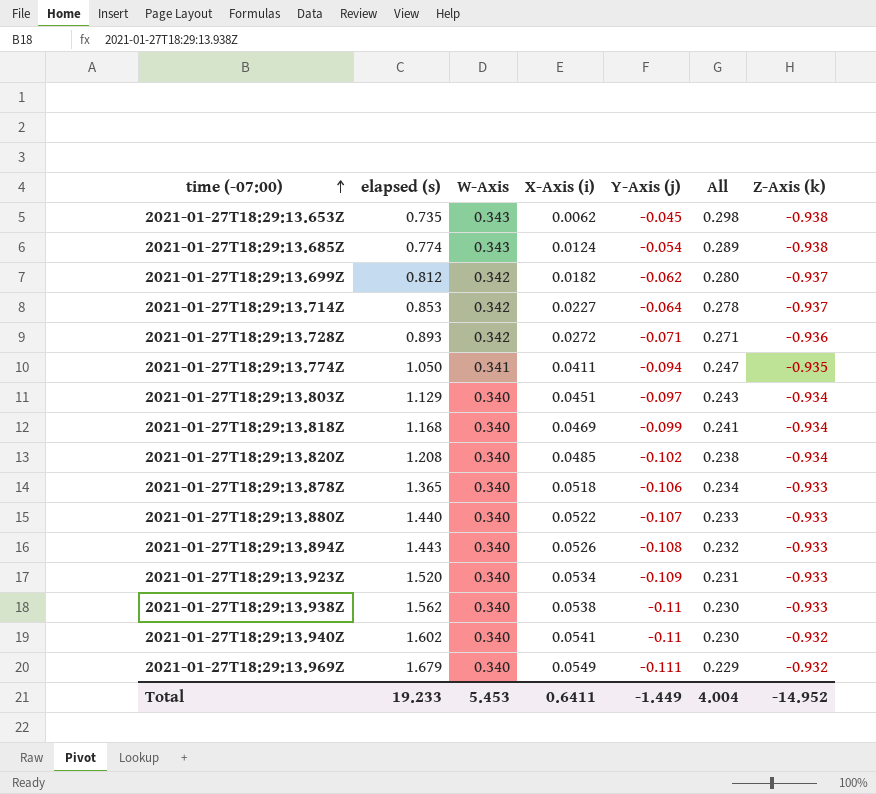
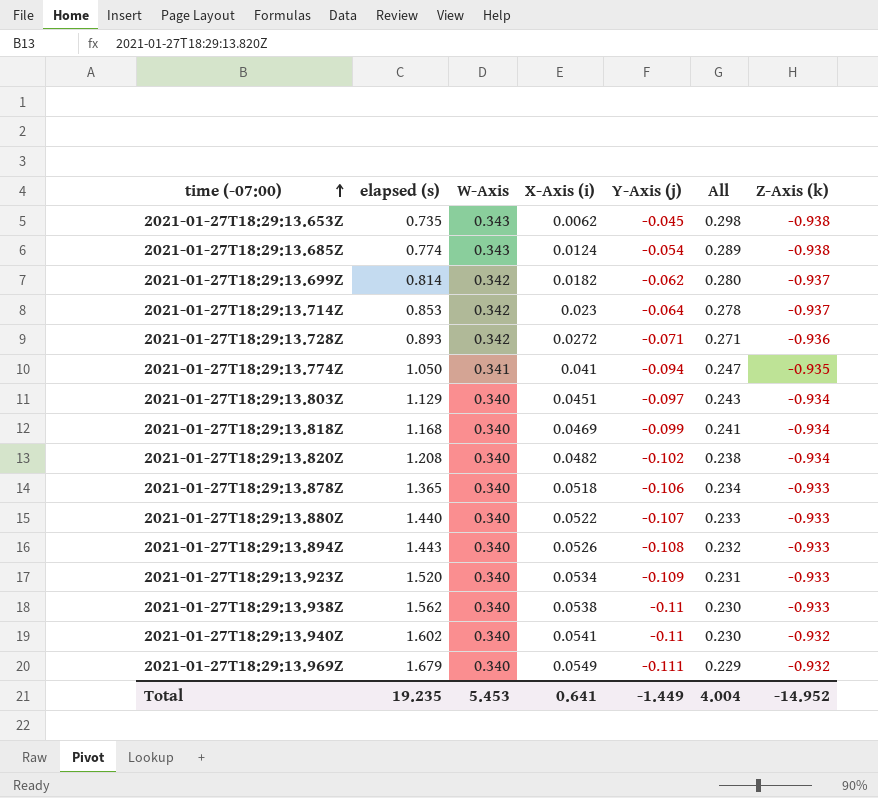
2021-01-27T18:29:13.699Z | elapsed (s): 0.812 -> 0.814
2021-01-27T18:29:13.714Z | X-Axis (i): 0.0227 -> 0.023
2021-01-27T18:29:13.774Z | X-Axis (i): 0.0411 -> 0.041
2021-01-27T18:29:13.820Z | X-Axis (i): 0.0485 -> 0.0482
Total | elapsed (s): 19.233 -> 19.235
Total | X-Axis (i): 0.6411 -> 0.641

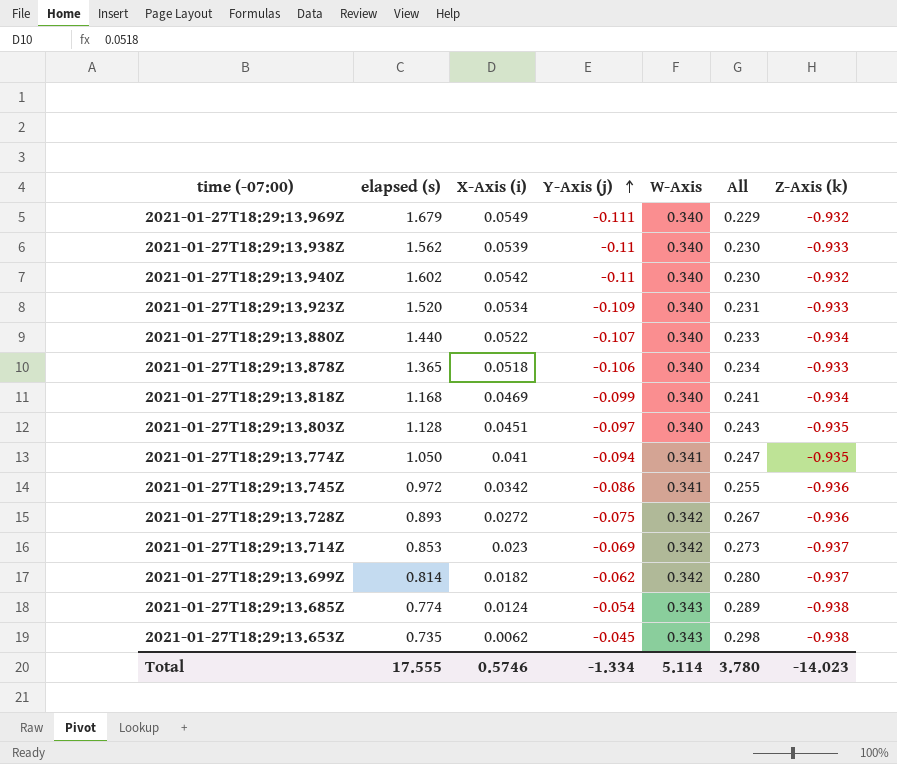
row order: time (-07:00) ascending -> Y-Axis (j) ascending
column W-Axis | position: 3 -> 5
row 2021-01-27T18:29:13.820Z: 1.208 | 0.340 | 0.0482 | -0.102 | 0.238 | -0.934 -> none
row 2021-01-27T18:29:13.894Z: 1.443 | 0.340 | 0.0526 | -0.108 | 0.232 | -0.933 -> none
2021-01-27T18:29:13.938Z | X-Axis (i): 0.0538 -> 0.0539
2021-01-27T18:29:13.940Z | X-Axis (i): 0.0541 -> 0.0542
2021-01-27T18:29:13.880Z | Z-Axis (k): -0.933 -> -0.934
2021-01-27T18:29:13.803Z | elapsed (s): 1.129 -> 1.128
2021-01-27T18:29:13.803Z | Z-Axis (k): -0.934 -> -0.935
row 2021-01-27T18:29:13.745Z: none -> 0.972 | 0.0342 | -0.086 | 0.341 | 0.255 | -0.936
2021-01-27T18:29:13.728Z | Y-Axis (j): -0.071 -> -0.075
2021-01-27T18:29:13.728Z | All: 0.271 -> 0.267
2021-01-27T18:29:13.714Z | Y-Axis (j): -0.064 -> -0.069
2021-01-27T18:29:13.714Z | All: 0.278 -> 0.273
Total | elapsed (s): 19.235 -> 17.555
Total | X-Axis (i): 0.641 -> 0.5746
Total | Y-Axis (j): -1.449 -> -1.334
Total | W-Axis: 5.453 -> 5.114
Total | All: 4.004 -> 3.780
Total | Z-Axis (k): -14.952 -> -14.023

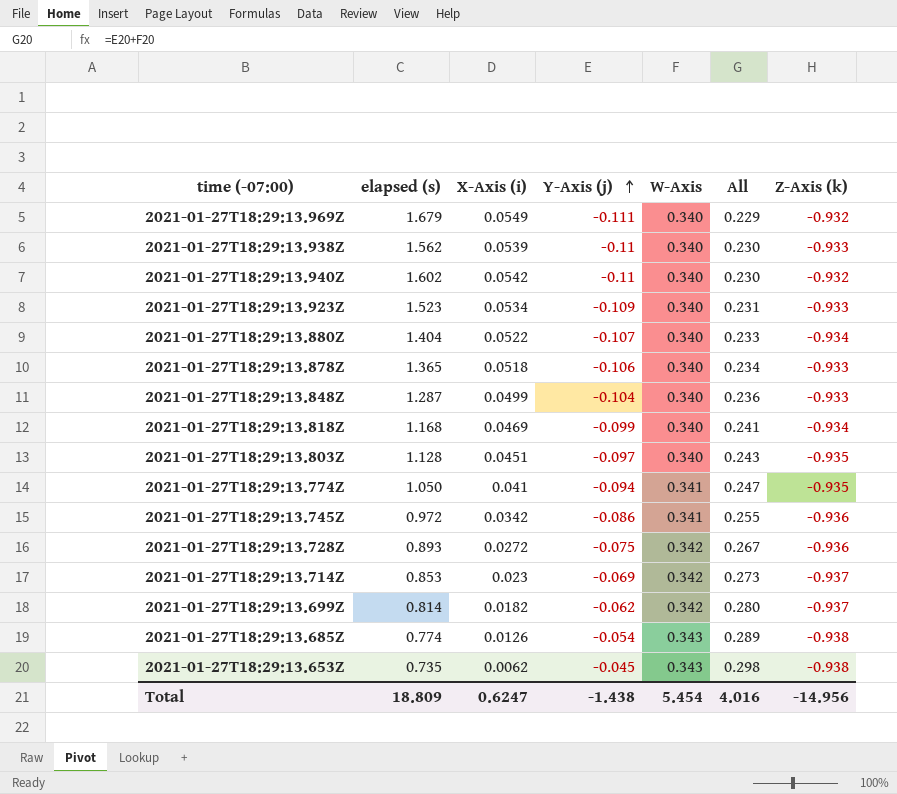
2021-01-27T18:29:13.923Z | elapsed (s): 1.520 -> 1.523
2021-01-27T18:29:13.880Z | elapsed (s): 1.440 -> 1.404
row 2021-01-27T18:29:13.848Z: none -> 1.287 | 0.0499 | -0.104 | 0.340 | 0.236 | -0.933
2021-01-27T18:29:13.685Z | X-Axis (i): 0.0124 -> 0.0126
Total | elapsed (s): 17.555 -> 18.809
Total | X-Axis (i): 0.5746 -> 0.6247
Total | Y-Axis (j): -1.334 -> -1.438
Total | W-Axis: 5.114 -> 5.454
Total | All: 3.780 -> 4.016
Total | Z-Axis (k): -14.023 -> -14.956

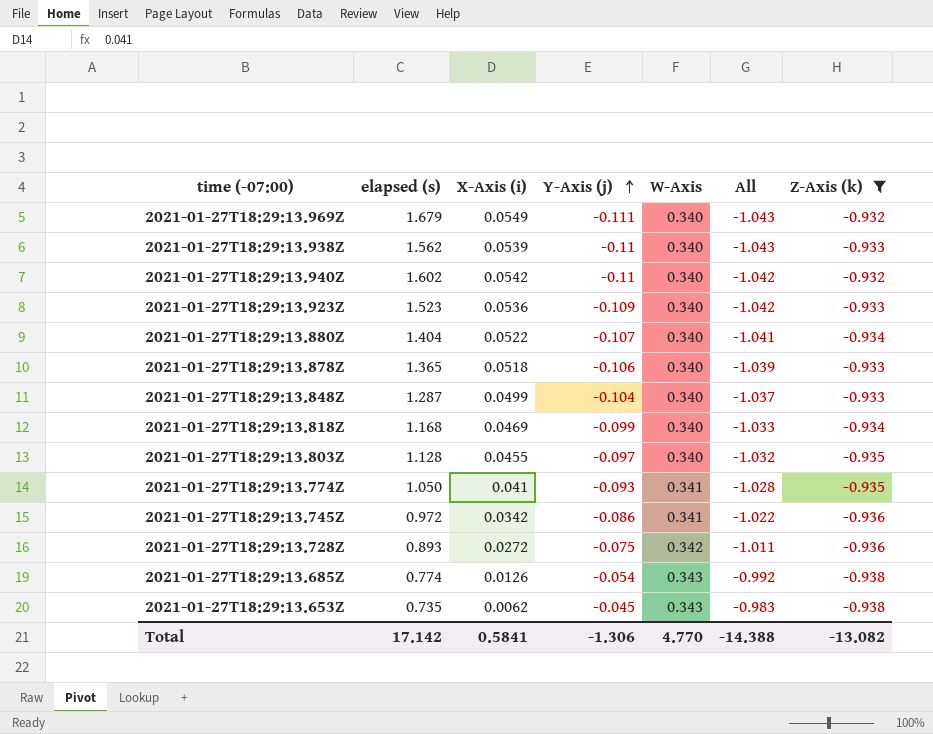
filter: none -> Z-Axis (k) != -0.937
column All | formula: [Y-Axis (j)] + [W-Axis] -> [Y-Axis (j)] + [Z-Axis (k)]
2021-01-27T18:29:13.923Z | X-Axis (i): 0.0534 -> 0.0536
2021-01-27T18:29:13.803Z | X-Axis (i): 0.0451 -> 0.0455
2021-01-27T18:29:13.774Z | Y-Axis (j): -0.094 -> -0.093
Total | elapsed (s): 18.809 -> 17.142
Total | X-Axis (i): 0.6247 -> 0.5841
Total | Y-Axis (j): -1.438 -> -1.306
Total | W-Axis: 5.454 -> 4.770
Total | All: 4.016 -> -14.388
Total | Z-Axis (k): -14.956 -> -13.082

